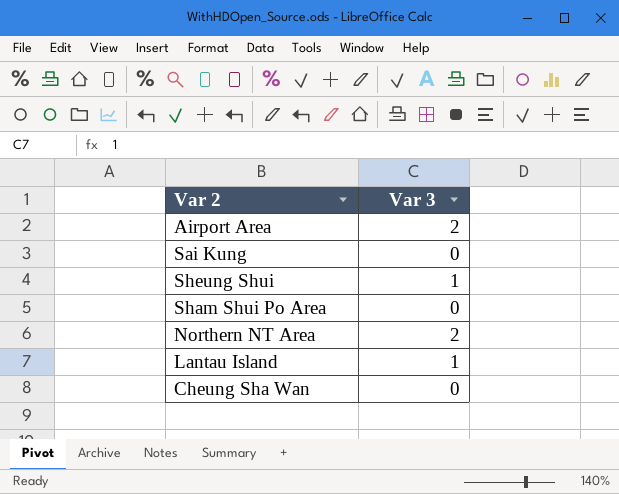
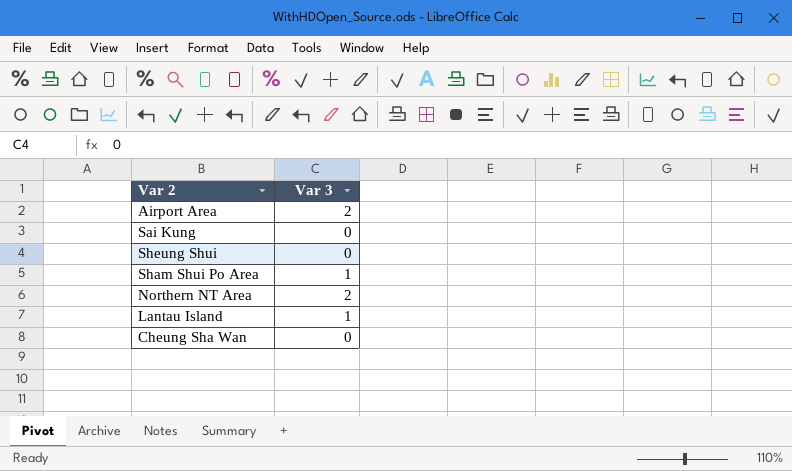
Sheung Shui | Var 3: 1 -> 0
Sham Shui Po Area | Var 3: 0 -> 1

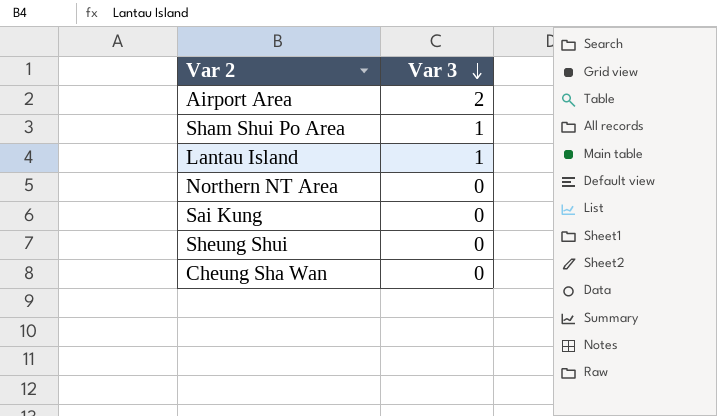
row order: none -> Var 3 descending
Northern NT Area | Var 3: 2 -> 0

